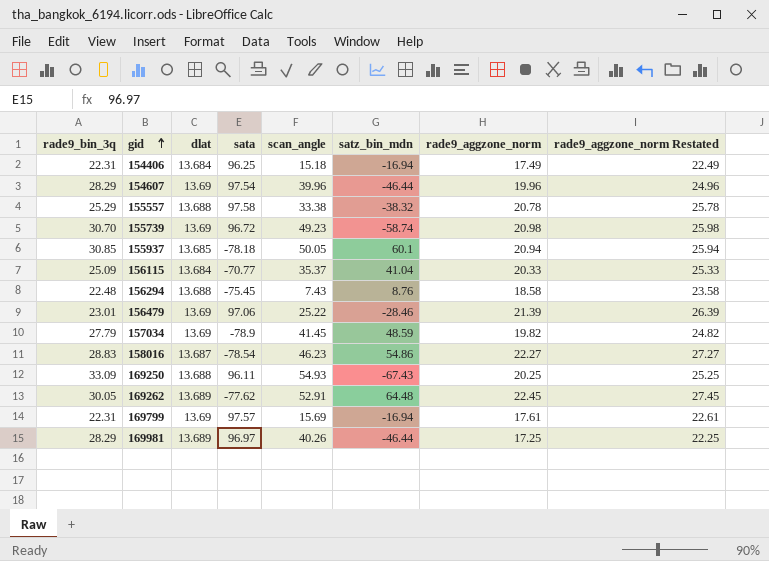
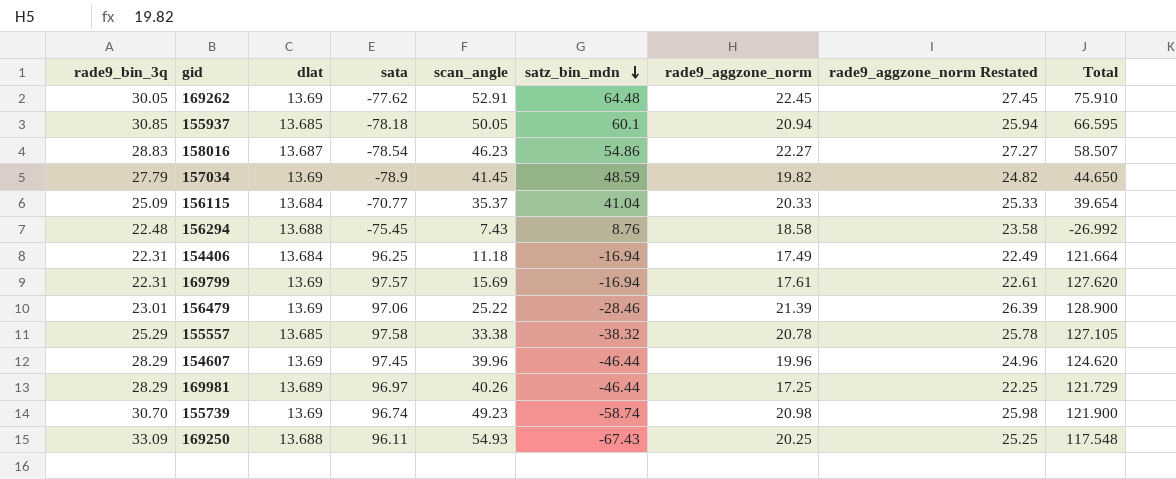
row order: gid ascending -> satz_bin_mdn descending
column Total | formula: none -> [dlat] + [sata] + [scan_angle] + [satz_bin_mdn] + [rade9_aggzone_norm]
169262 | dlat: 13.689 -> 13.69
154406 | scan_angle: 15.18 -> 11.18
155557 | dlat: 13.688 -> 13.685
154607 | sata: 97.54 -> 97.45
155739 | sata: 96.72 -> 96.74

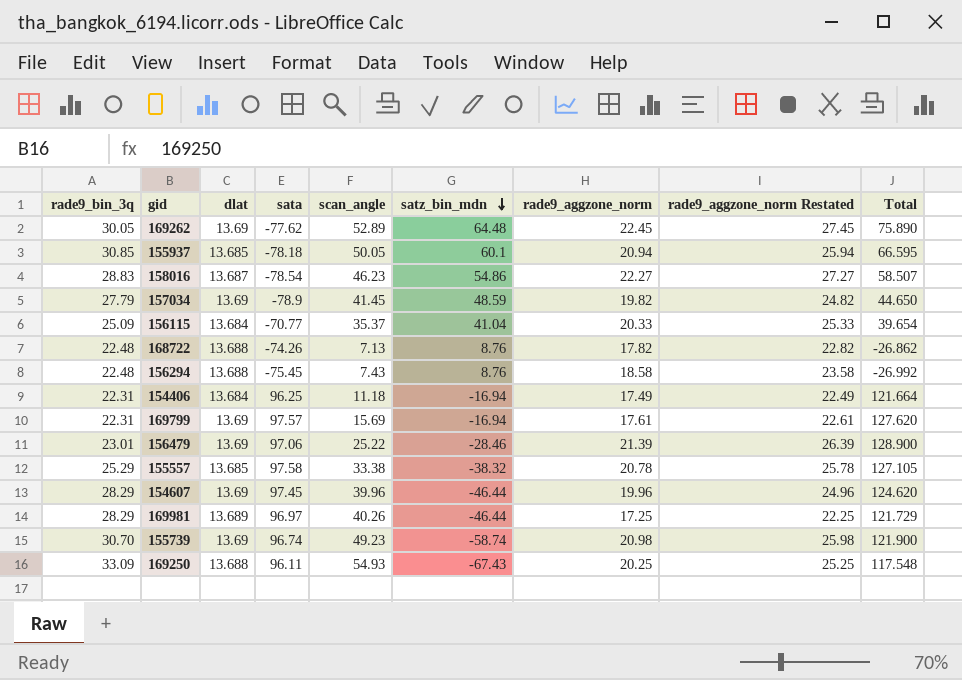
169262 | scan_angle: 52.91 -> 52.89
169262 | Total: 75.910 -> 75.890
row 168722: none -> 22.48 | 13.688 | -74.26 | 7.13 | 8.76 | 17.82 | 22.82 | -26.862

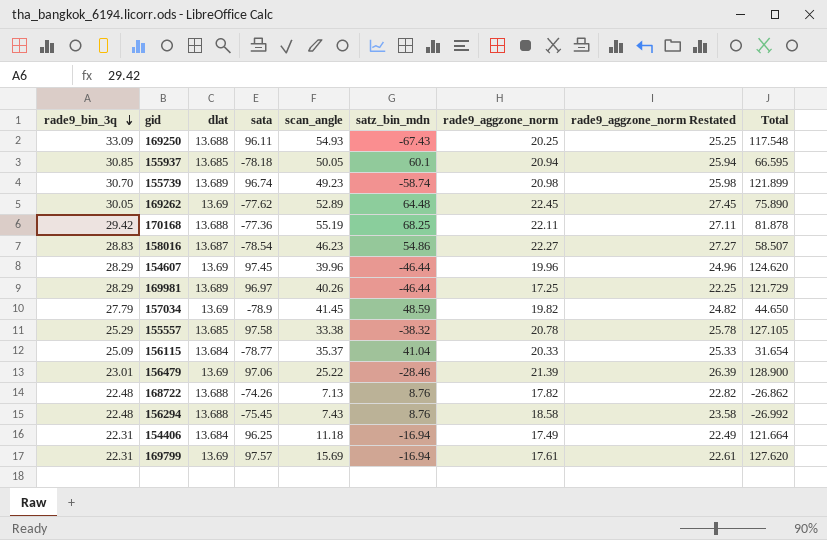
row order: satz_bin_mdn descending -> rade9_bin_3q descending
155739 | dlat: 13.69 -> 13.689
155739 | Total: 121.900 -> 121.899
row 170168: none -> 29.42 | 13.688 | -77.36 | 55.19 | 68.25 | 22.11 | 27.11 | 81.878
156115 | sata: -70.77 -> -78.77
156115 | Total: 39.654 -> 31.654

